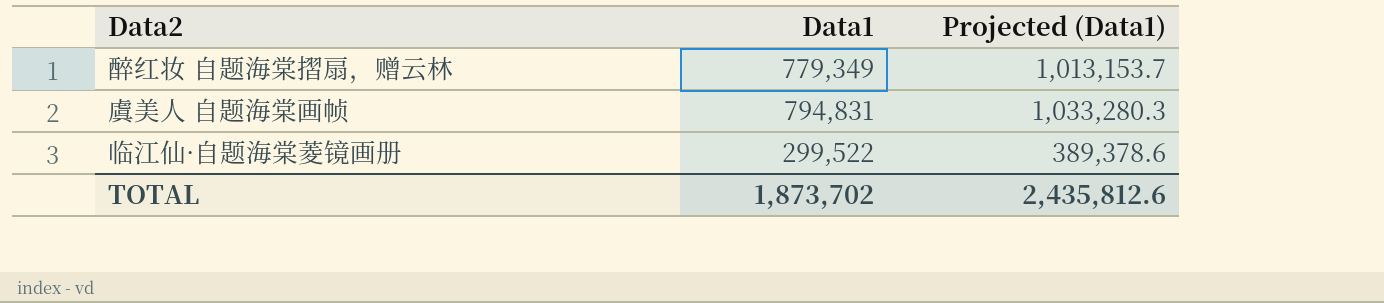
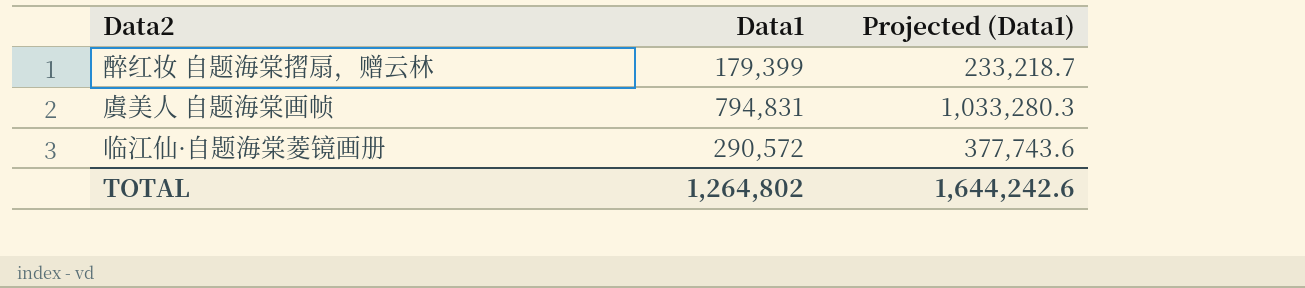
醉红妆 自题海棠摺扇，赠云林 | Data1: 779,349 -> 179,399
醉红妆 自题海棠摺扇，赠云林 | Projected (Data1): 1,013,153.7 -> 233,218.7
临江仙·自题海棠菱镜画册 | Data1: 299,522 -> 290,572
临江仙·自题海棠菱镜画册 | Projected (Data1): 389,378.6 -> 377,743.6
TOTAL | Data1: 1,873,702 -> 1,264,802
TOTAL | Projected (Data1): 2,435,812.6 -> 1,644,242.6

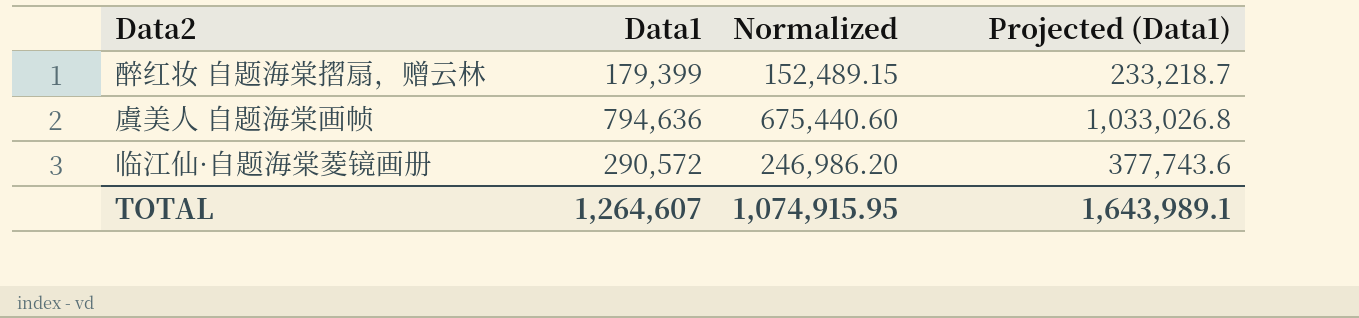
column Normalized | formula: none -> [Data1] * 0.85
虞美人 自题海棠画帧 | Data1: 794,831 -> 794,636
虞美人 自题海棠画帧 | Projected (Data1): 1,033,280.3 -> 1,033,026.8
TOTAL | Data1: 1,264,802 -> 1,264,607
TOTAL | Projected (Data1): 1,644,242.6 -> 1,643,989.1

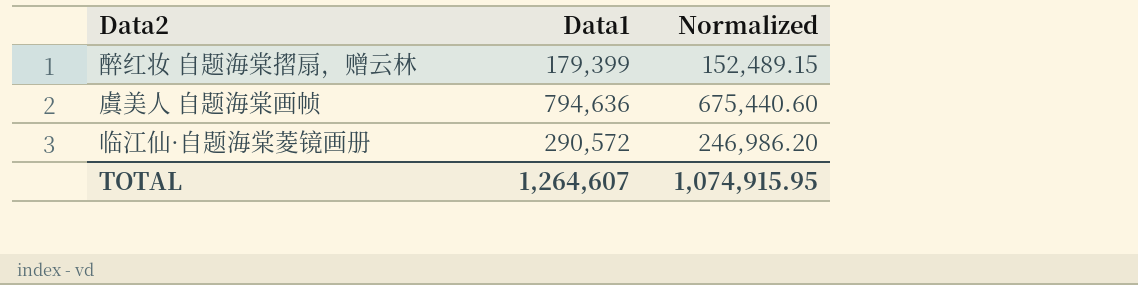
column Projected (Data1) | formula: [Data1] * 1.3 -> none

